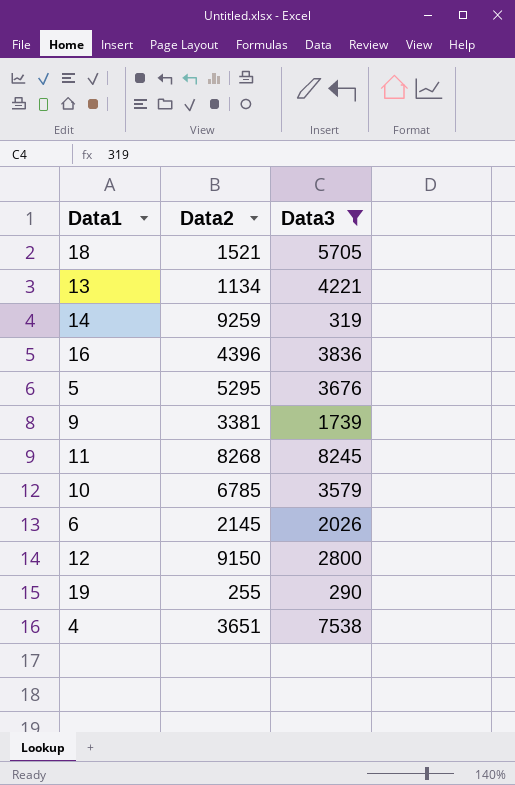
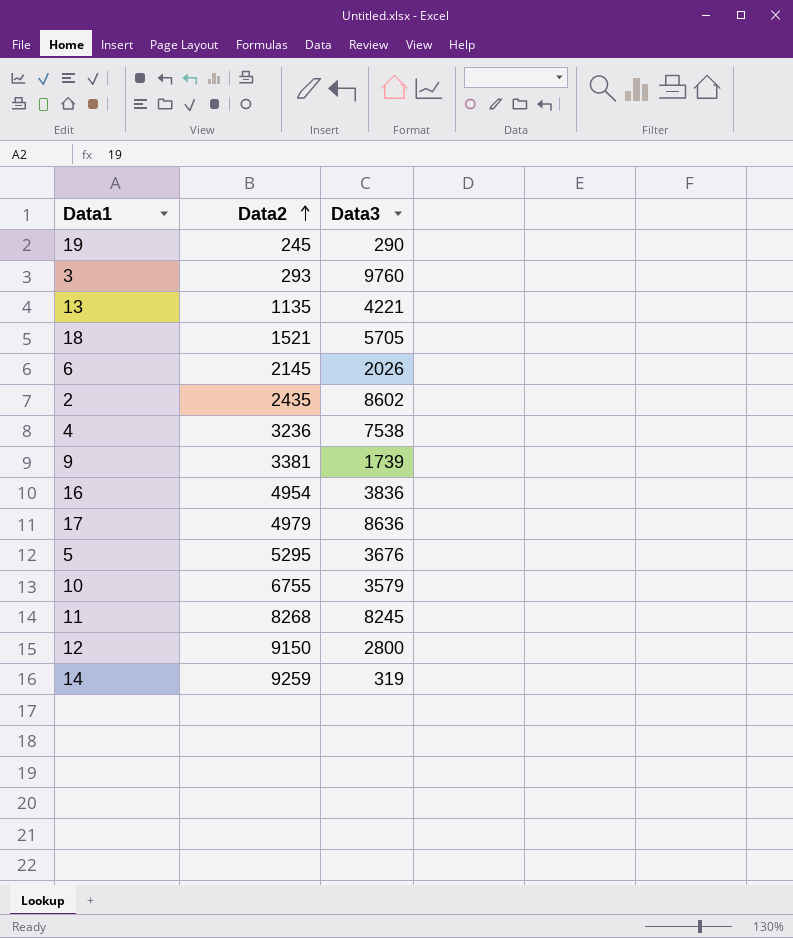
filter: Data3 <= 8245 -> none
row order: none -> Data2 ascending
19 | Data2: 255 -> 245
13 | Data2: 1134 -> 1135
4 | Data2: 3651 -> 3236
16 | Data2: 4396 -> 4954
10 | Data2: 6785 -> 6755

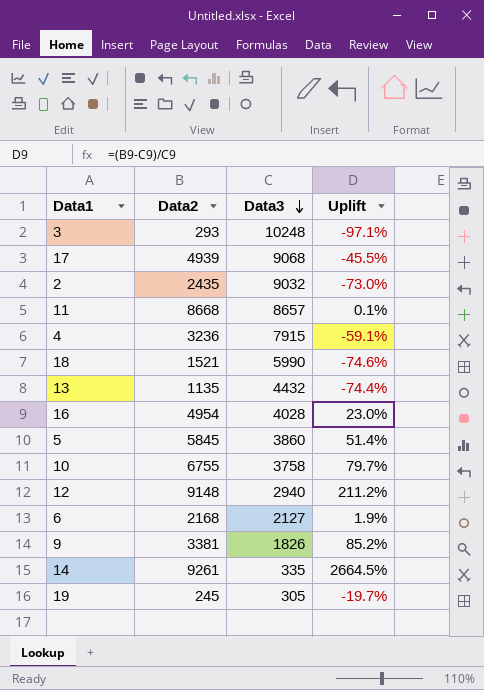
row order: Data2 ascending -> Data3 descending
column Uplift | formula: none -> ([Data2] - [Data3]) / [Data3]
3 | Data3: 9760 -> 10248
17 | Data2: 4979 -> 4939
17 | Data3: 8636 -> 9068
2 | Data3: 8602 -> 9032
11 | Data2: 8268 -> 8668
11 | Data3: 8245 -> 8657
4 | Data3: 7538 -> 7915
18 | Data3: 5705 -> 5990
13 | Data3: 4221 -> 4432
16 | Data3: 3836 -> 4028
5 | Data2: 5295 -> 5845
5 | Data3: 3676 -> 3860
10 | Data3: 3579 -> 3758
12 | Data2: 9150 -> 9148
12 | Data3: 2800 -> 2940
6 | Data2: 2145 -> 2168
6 | Data3: 2026 -> 2127
9 | Data3: 1739 -> 1826
14 | Data2: 9259 -> 9261
14 | Data3: 319 -> 335
19 | Data3: 290 -> 305

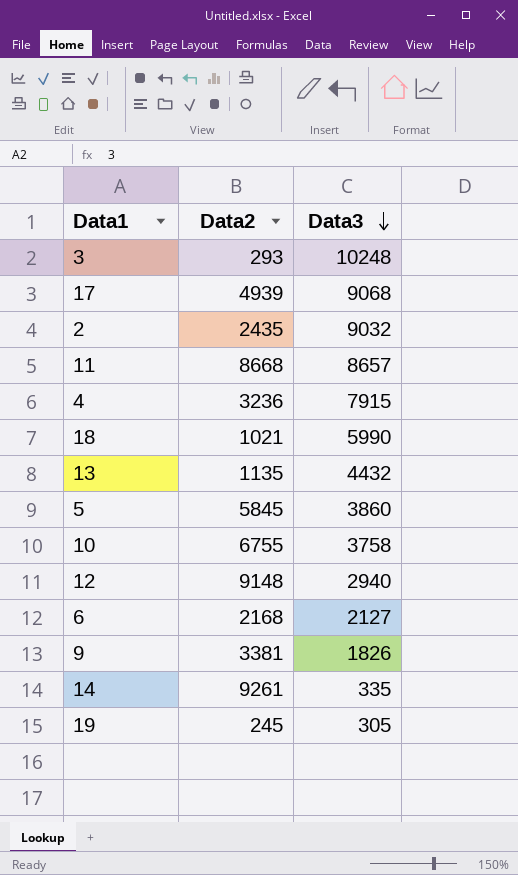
column Uplift | formula: ([Data2] - [Data3]) / [Data3] -> none
row 16: 4954 | 4028 | 23.0% -> none
18 | Data2: 1521 -> 1021

